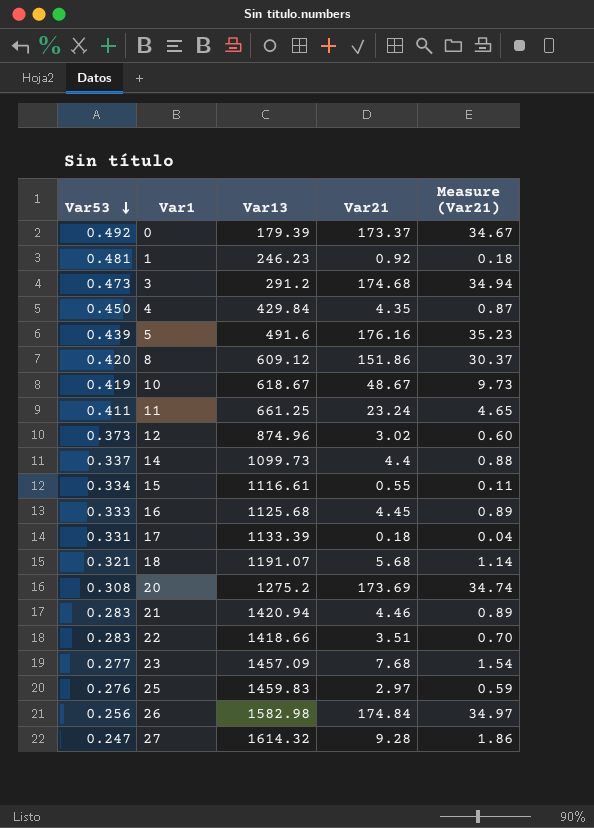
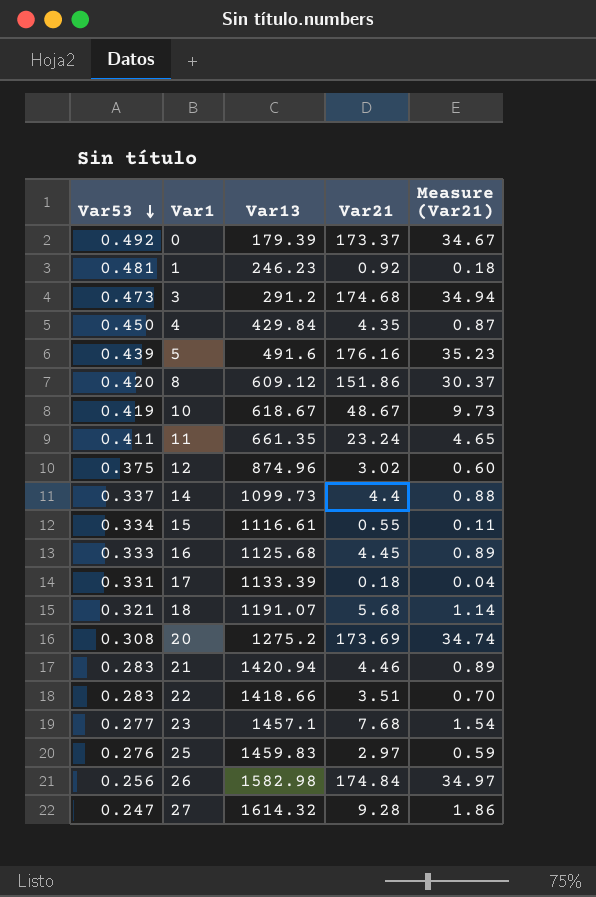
11 | Var13: 661.25 -> 661.35
12 | Var53: 0.373 -> 0.375
23 | Var13: 1457.09 -> 1457.1

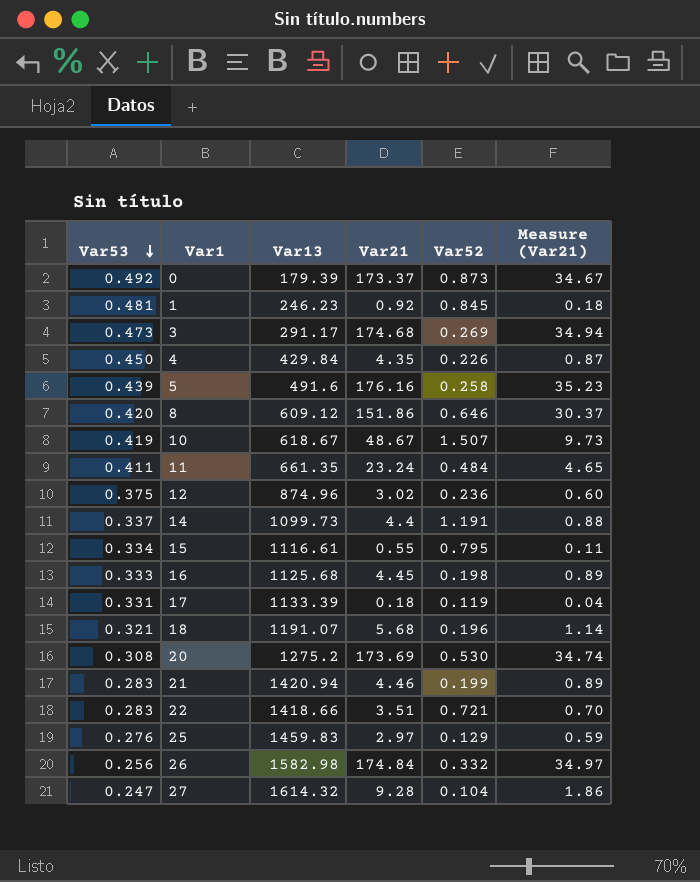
column Var52 | position: none -> 5
row 23: 0.277 | 1457.1 | 7.68 | 1.54 -> none
3 | Var13: 291.2 -> 291.17

